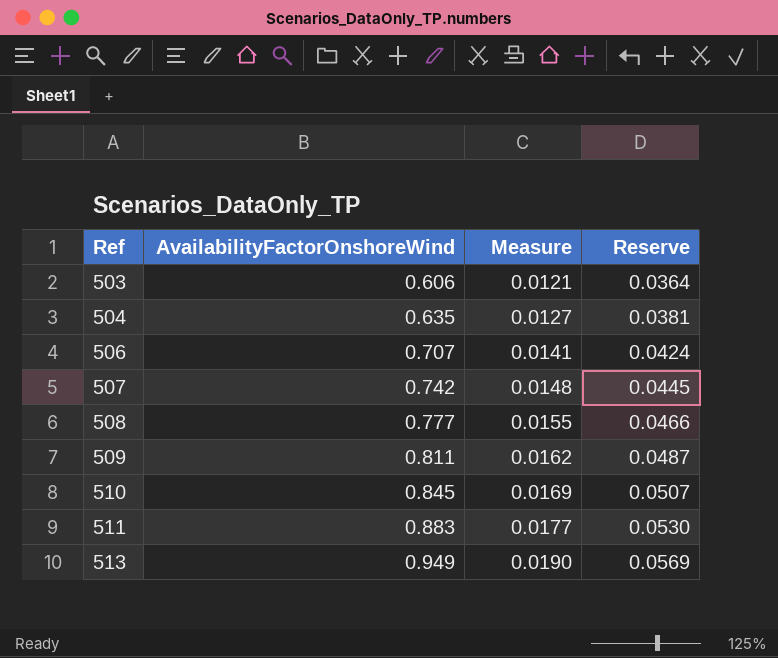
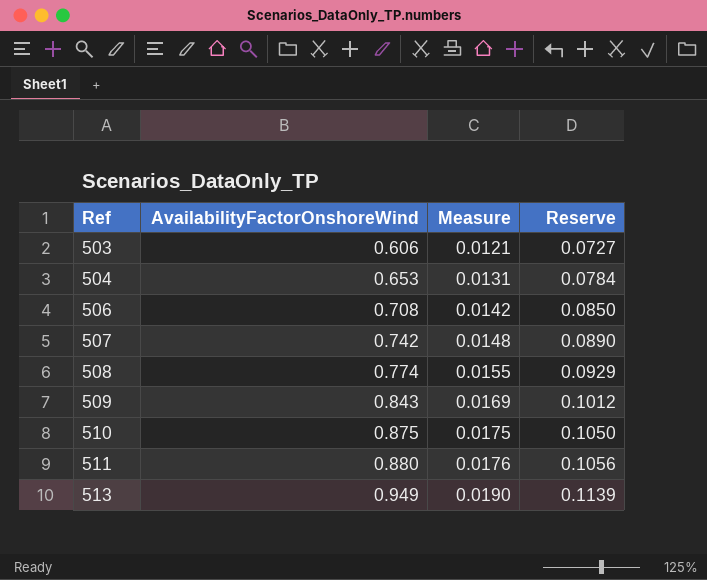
column Reserve | formula: [AvailabilityFactorOnshoreWind] * 0.06 -> [AvailabilityFactorOnshoreWind] * 0.12
504 | AvailabilityFactorOnshoreWind: 0.635 -> 0.653
504 | Measure: 0.0127 -> 0.0131
506 | AvailabilityFactorOnshoreWind: 0.707 -> 0.708
506 | Measure: 0.0141 -> 0.0142
508 | AvailabilityFactorOnshoreWind: 0.777 -> 0.774
509 | AvailabilityFactorOnshoreWind: 0.811 -> 0.843
509 | Measure: 0.0162 -> 0.0169
510 | AvailabilityFactorOnshoreWind: 0.845 -> 0.875
510 | Measure: 0.0169 -> 0.0175
511 | AvailabilityFactorOnshoreWind: 0.883 -> 0.880
511 | Measure: 0.0177 -> 0.0176

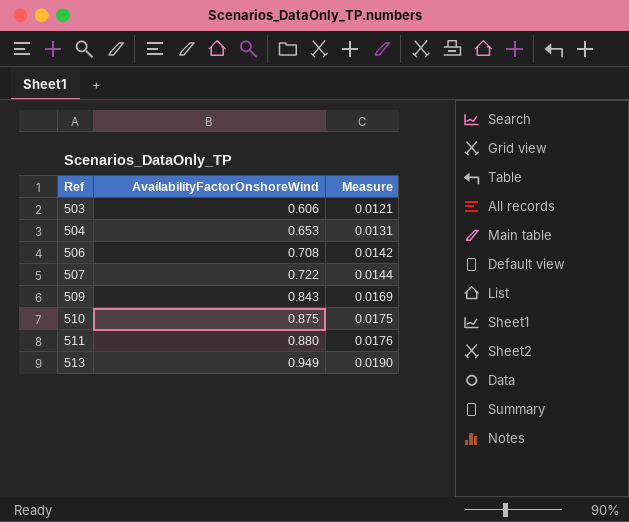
column Reserve | formula: [AvailabilityFactorOnshoreWind] * 0.12 -> none
row 508: 0.774 | 0.0155 | 0.0929 -> none
507 | AvailabilityFactorOnshoreWind: 0.742 -> 0.722
507 | Measure: 0.0148 -> 0.0144

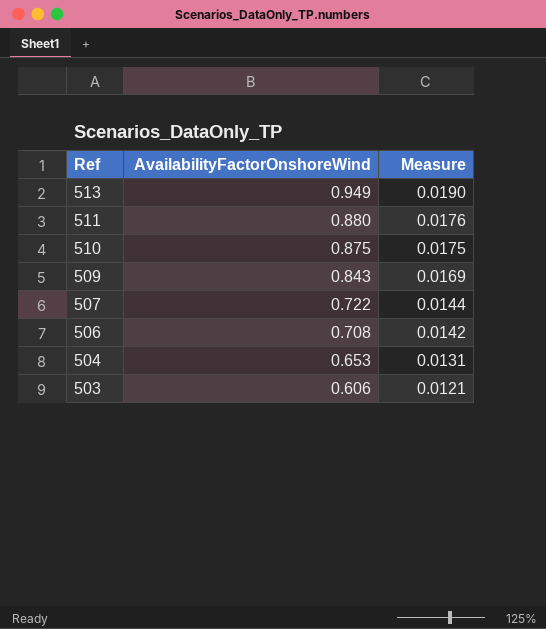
row order: Ref ascending -> Ref descending

